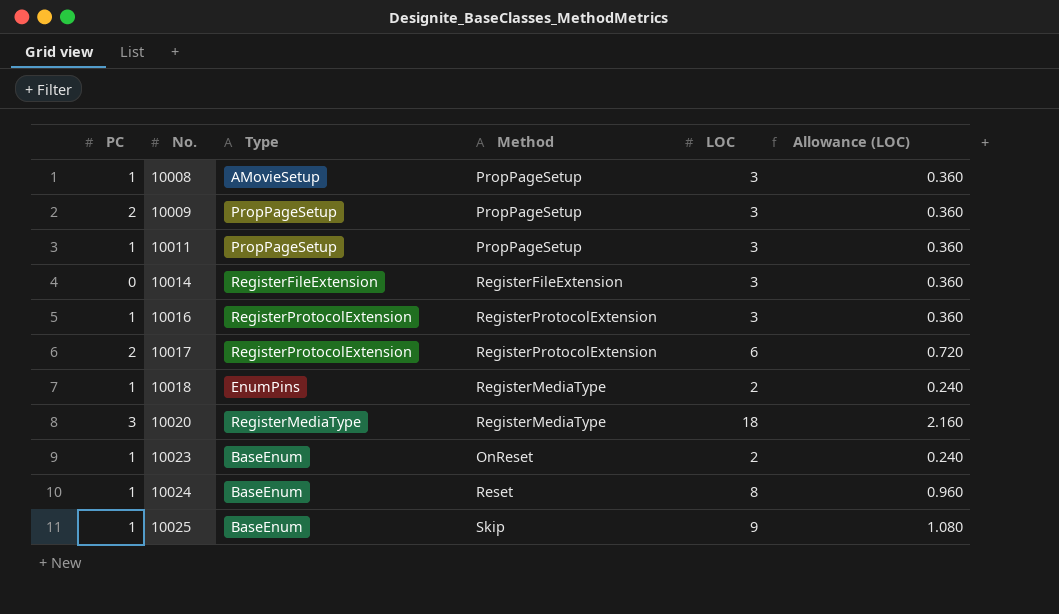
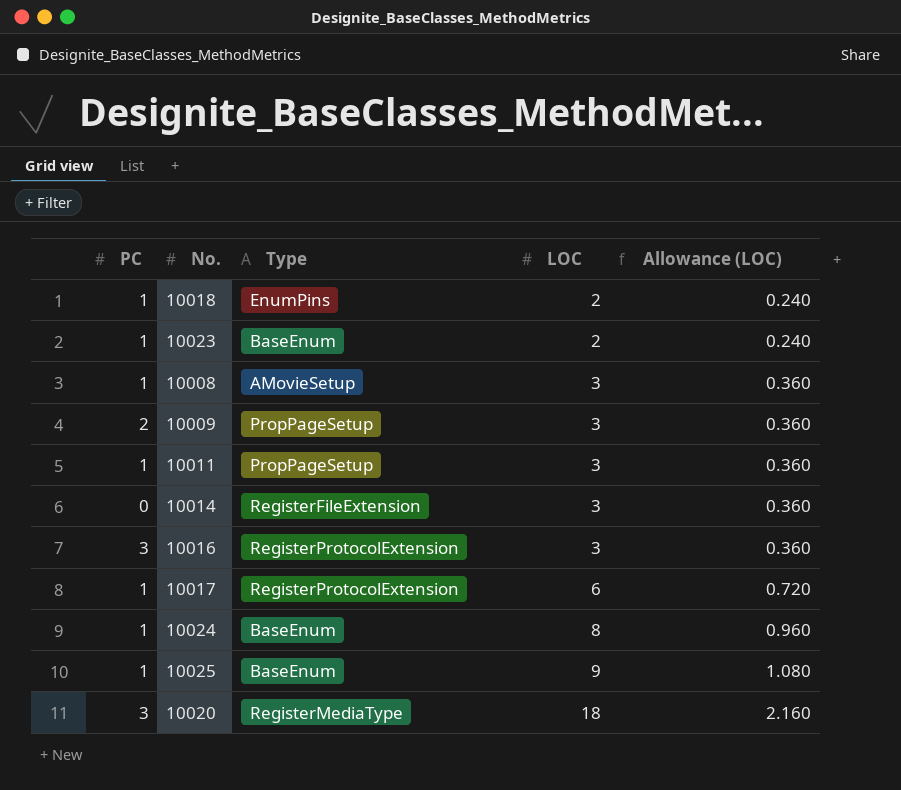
row order: No. ascending -> LOC ascending
column Method | position: 4 -> none
10016 | PC: 1 -> 3
10017 | PC: 2 -> 1

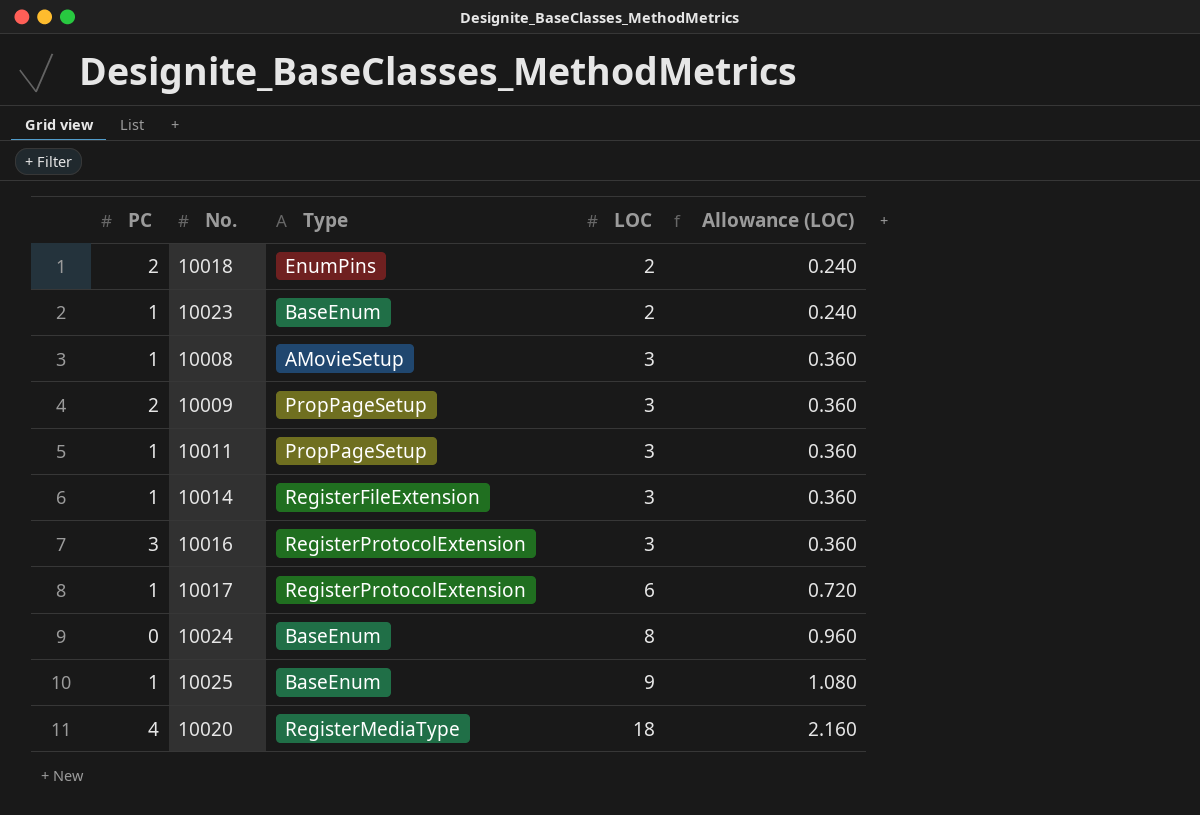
10018 | PC: 1 -> 2
10014 | PC: 0 -> 1
10024 | PC: 1 -> 0
10020 | PC: 3 -> 4

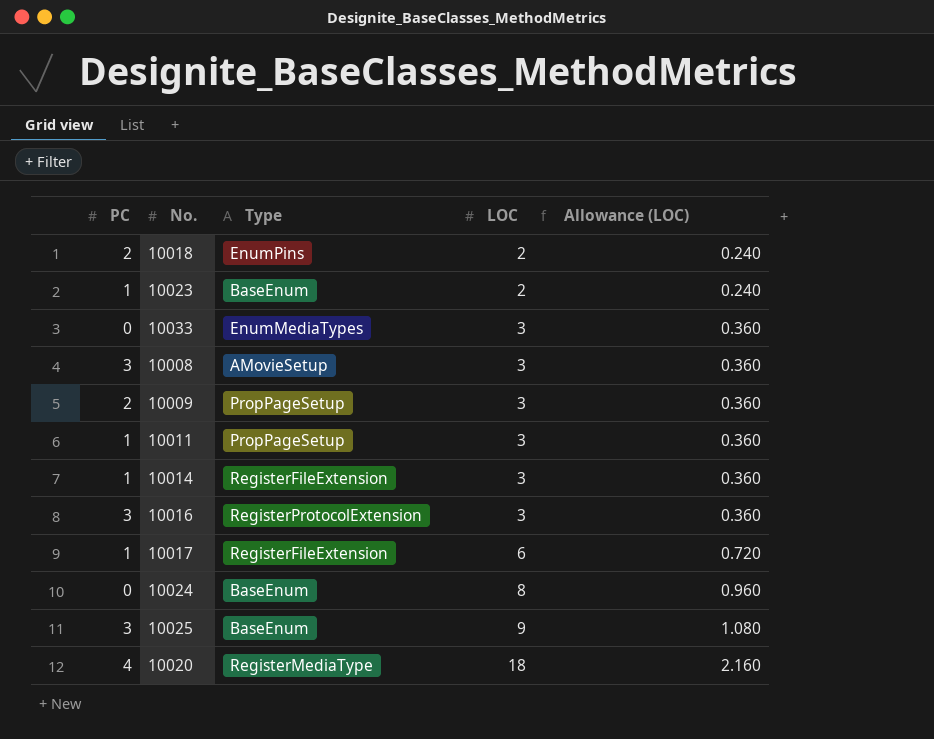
row 10033: none -> 0 | EnumMediaTypes | 3 | 0.360
10008 | PC: 1 -> 3
10017 | Type: RegisterProtocolExtension -> RegisterFileExtension
10025 | PC: 1 -> 3

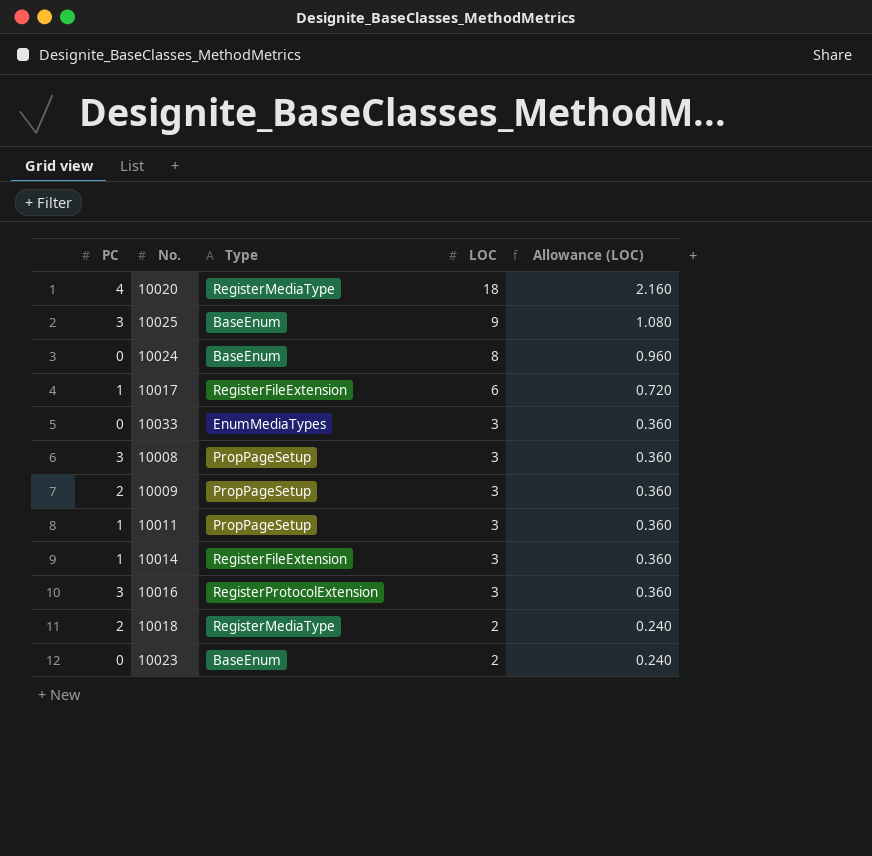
row order: LOC ascending -> LOC descending
10008 | Type: AMovieSetup -> PropPageSetup
10018 | Type: EnumPins -> RegisterMediaType
10023 | PC: 1 -> 0

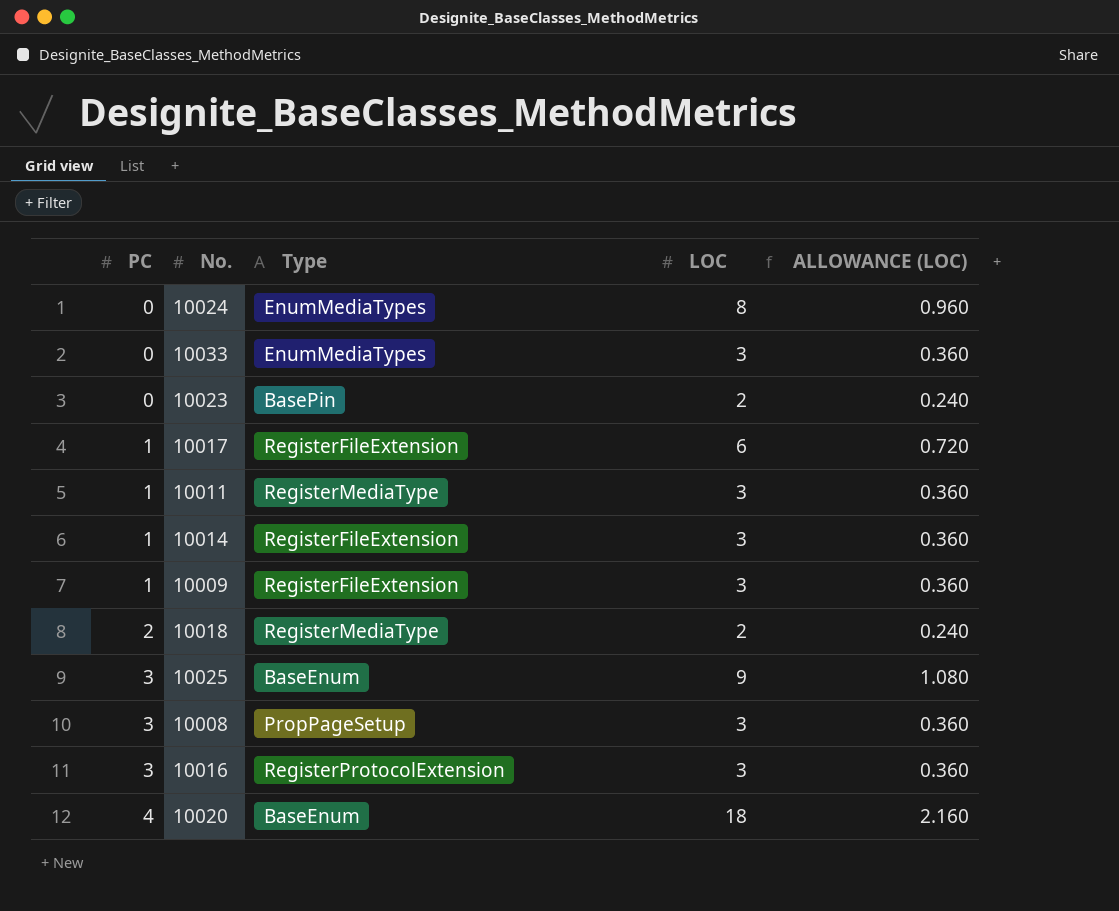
row order: LOC descending -> PC ascending
column name: Allowance (LOC) -> ALLOWANCE (LOC)
10024 | Type: BaseEnum -> EnumMediaTypes
10023 | Type: BaseEnum -> BasePin
10011 | Type: PropPageSetup -> RegisterMediaType
10009 | PC: 2 -> 1
10009 | Type: PropPageSetup -> RegisterFileExtension
10020 | Type: RegisterMediaType -> BaseEnum

